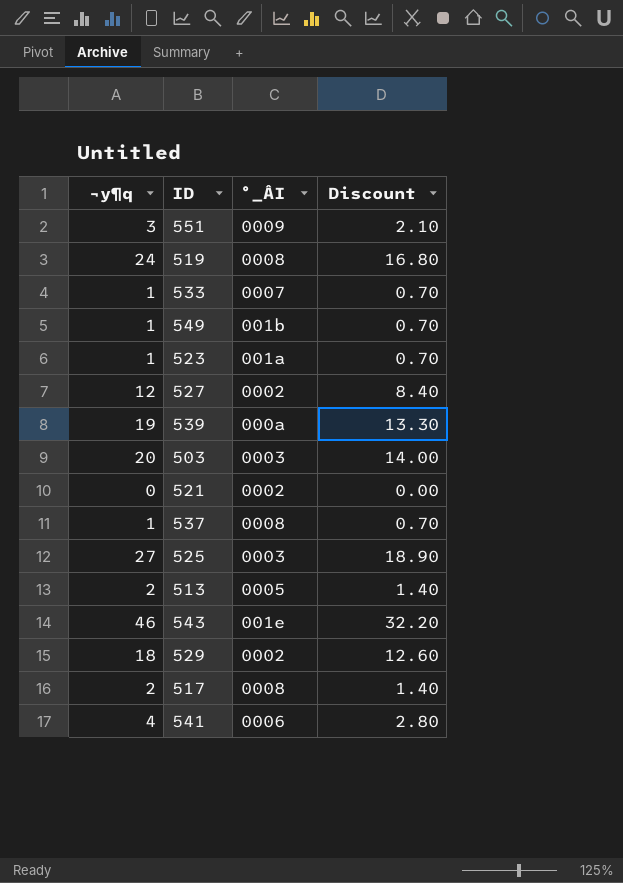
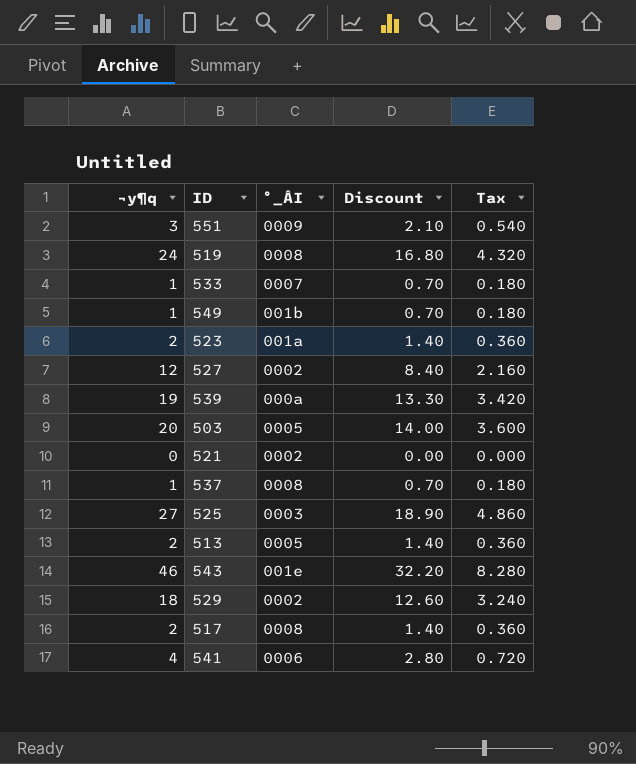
column Tax | formula: none -> [¬y¶q] * 0.18
523 | ¬y¶q: 1 -> 2
523 | Discount: 0.70 -> 1.40
503 | °_ÂI: 0003 -> 0005

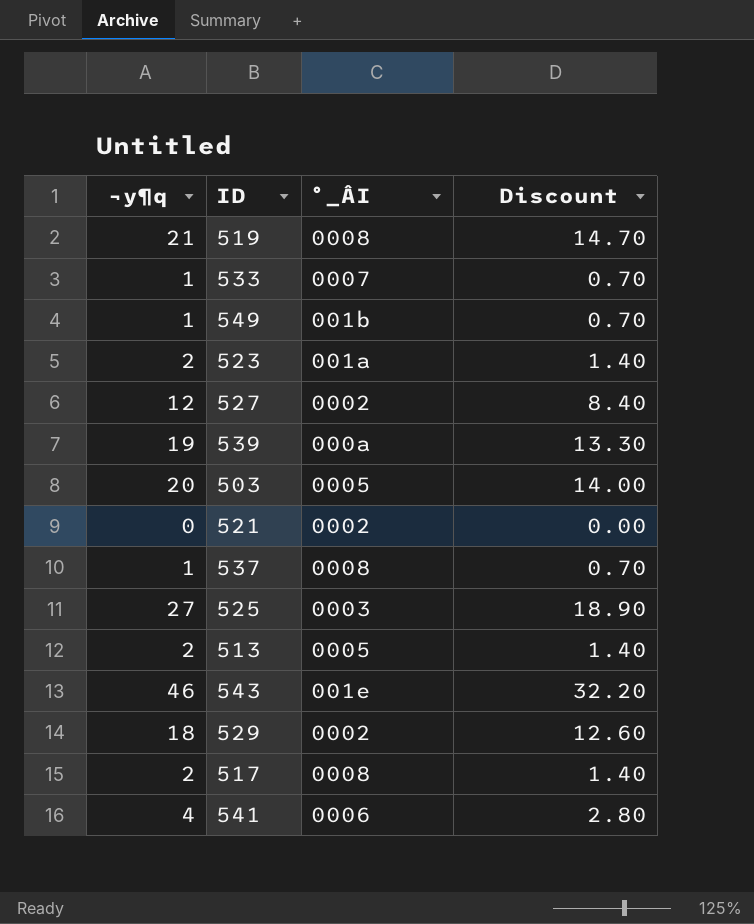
column Tax | formula: [¬y¶q] * 0.18 -> none
row 551: 3 | 0009 | 2.10 | 0.540 -> none
519 | ¬y¶q: 24 -> 21
519 | Discount: 16.80 -> 14.70

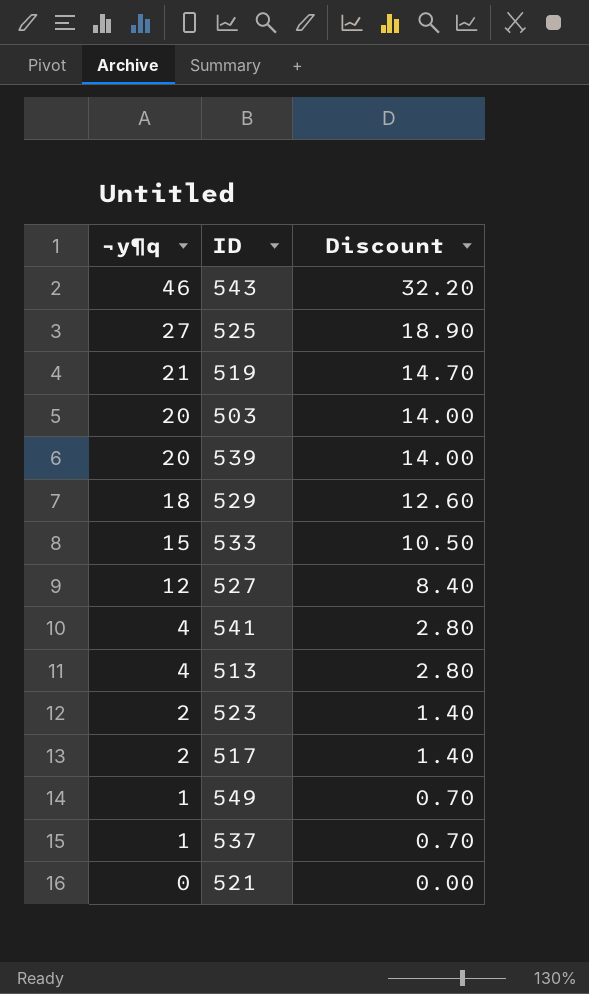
row order: none -> ¬y¶q descending
column °_ÂI | position: 3 -> none
539 | ¬y¶q: 19 -> 20
539 | Discount: 13.30 -> 14.00
533 | ¬y¶q: 1 -> 15
533 | Discount: 0.70 -> 10.50
513 | ¬y¶q: 2 -> 4
513 | Discount: 1.40 -> 2.80

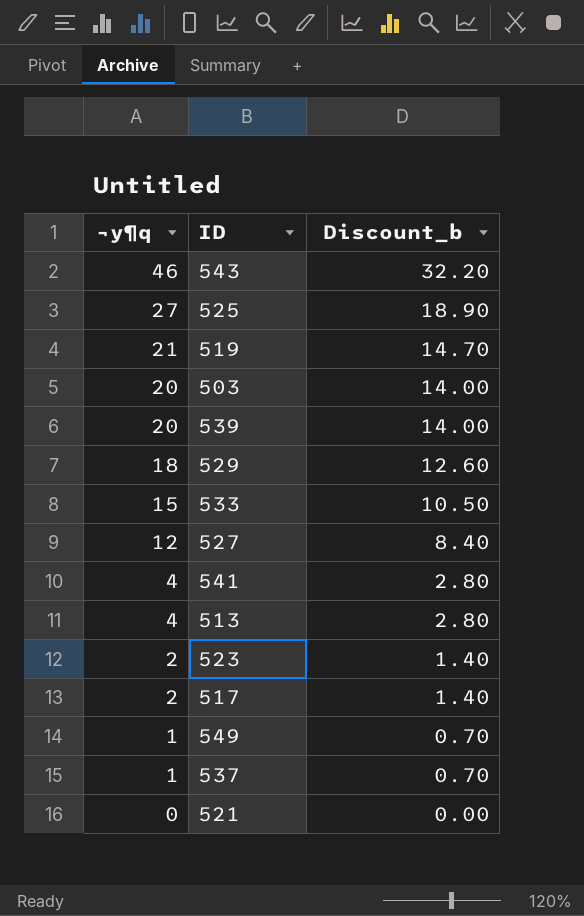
column name: Discount -> Discount_b

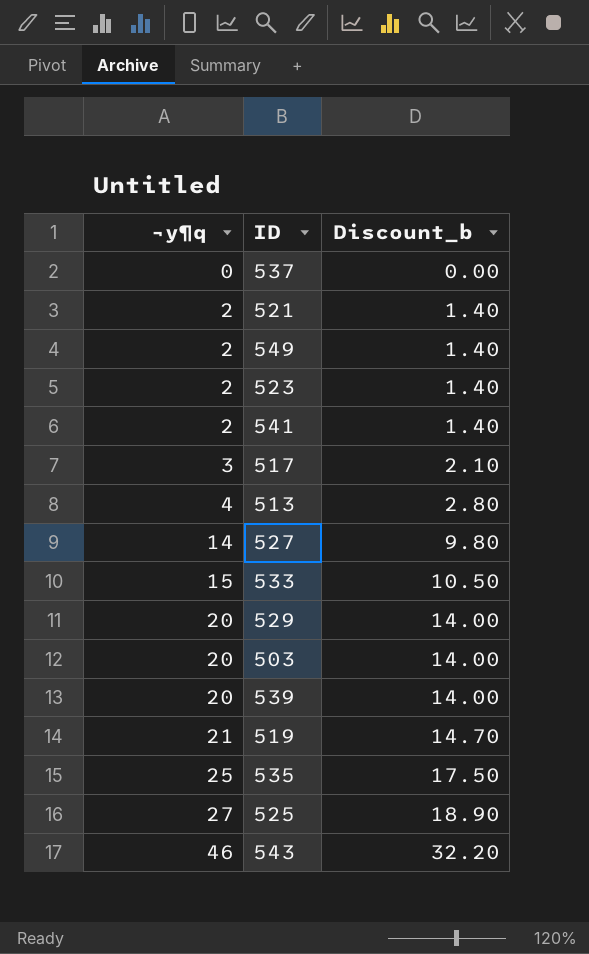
row order: ¬y¶q descending -> ¬y¶q ascending
537 | ¬y¶q: 1 -> 0
537 | Discount_b: 0.70 -> 0.00
521 | ¬y¶q: 0 -> 2
521 | Discount_b: 0.00 -> 1.40
549 | ¬y¶q: 1 -> 2
549 | Discount_b: 0.70 -> 1.40
541 | ¬y¶q: 4 -> 2
541 | Discount_b: 2.80 -> 1.40
517 | ¬y¶q: 2 -> 3
517 | Discount_b: 1.40 -> 2.10
527 | ¬y¶q: 12 -> 14
527 | Discount_b: 8.40 -> 9.80
529 | ¬y¶q: 18 -> 20
529 | Discount_b: 12.60 -> 14.00
row 535: none -> 25 | 17.50

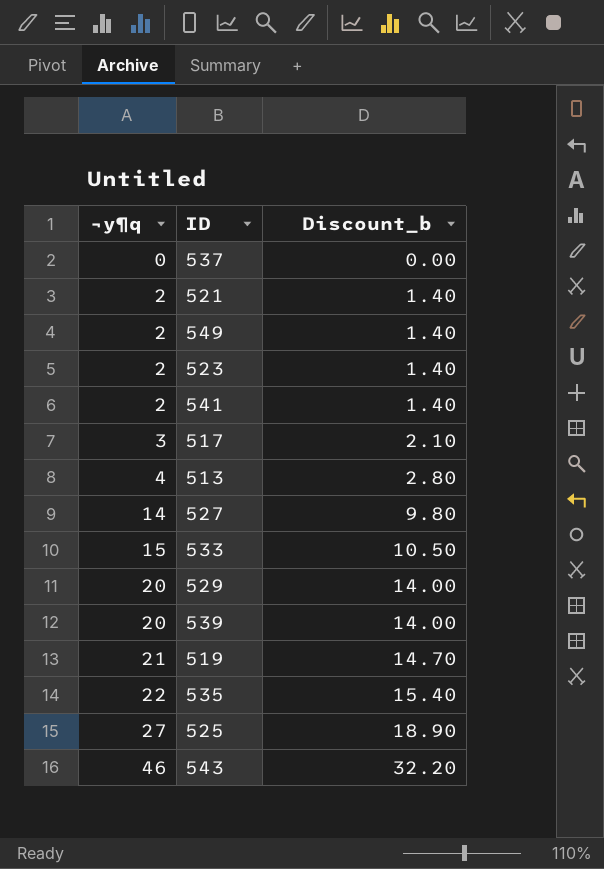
row 503: 20 | 14.00 -> none
535 | ¬y¶q: 25 -> 22
535 | Discount_b: 17.50 -> 15.40

